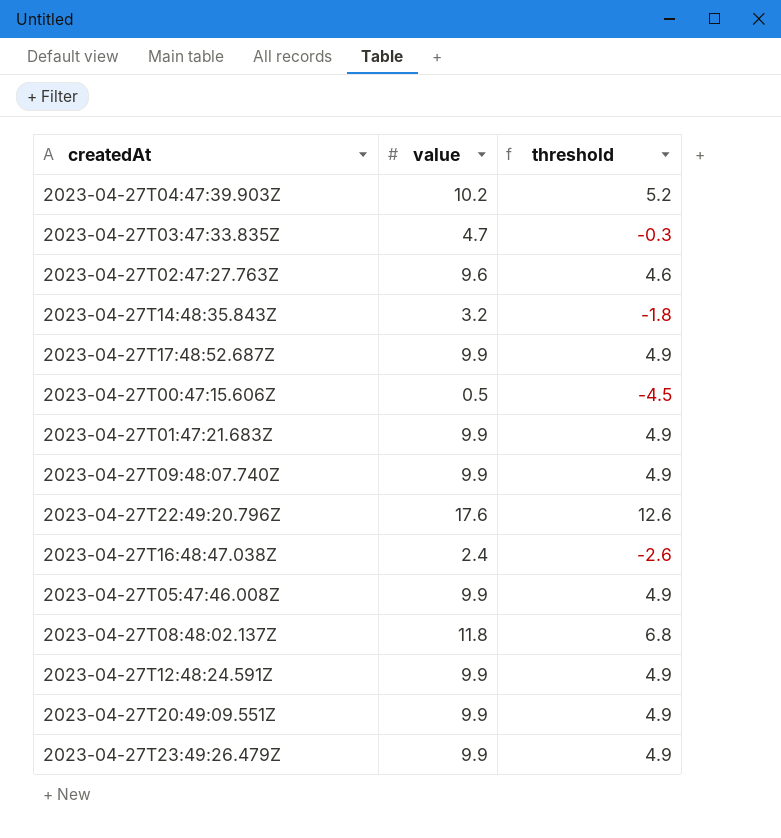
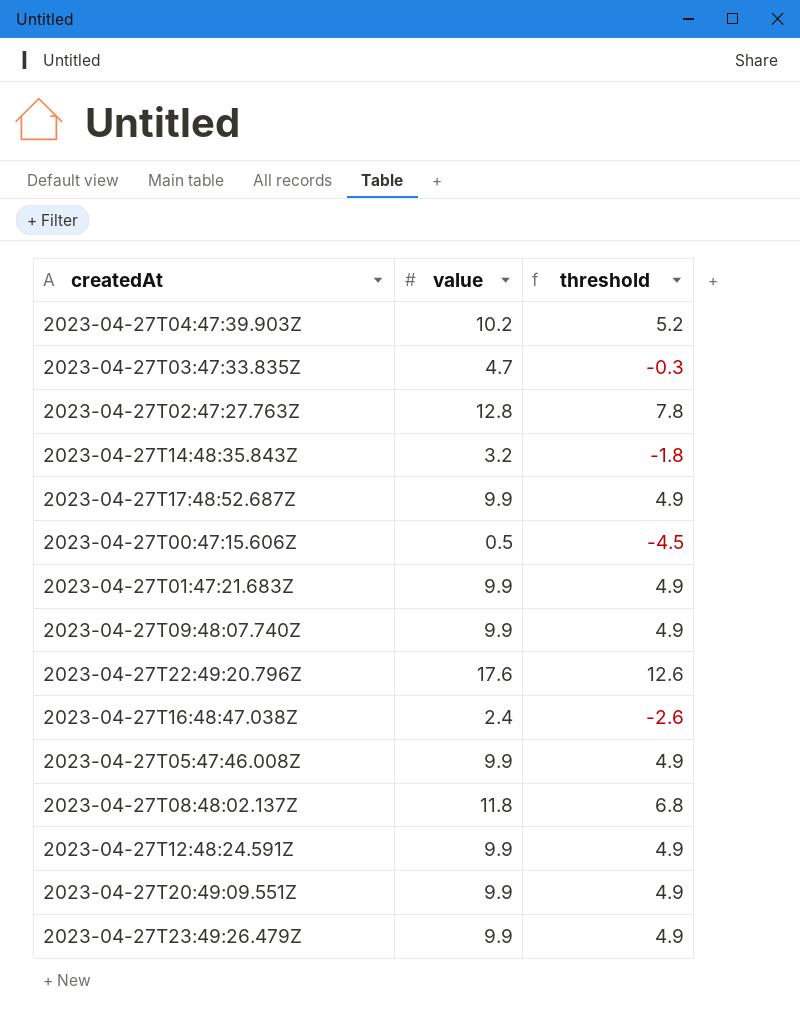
2023-04-27T02:47:27.763Z | value: 9.6 -> 12.8
2023-04-27T02:47:27.763Z | threshold: 4.6 -> 7.8

